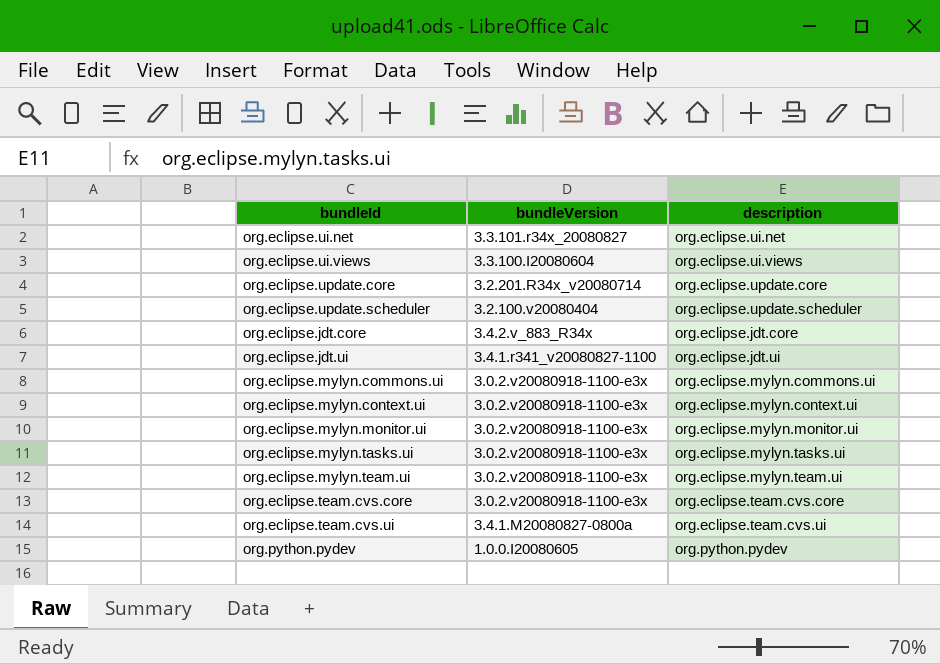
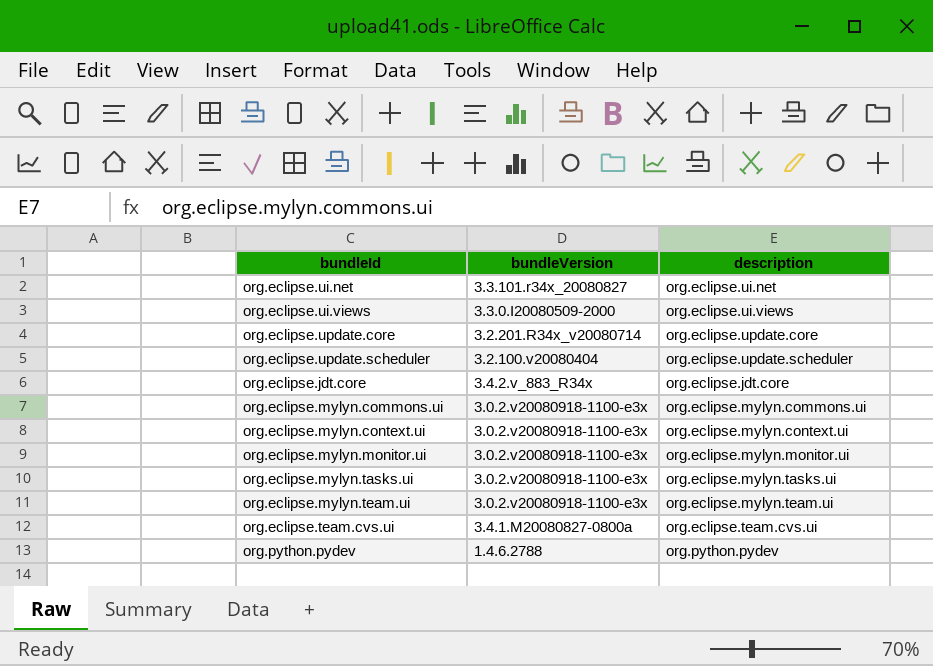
row org.eclipse.jdt.ui: 3.4.1.r341_v20080827-1100 | org.eclipse.jdt.ui -> none
row org.eclipse.team.cvs.core: 3.0.2.v20080918-1100-e3x | org.eclipse.team.cvs.core -> none
org.eclipse.ui.views | bundleVersion: 3.3.100.I20080604 -> 3.3.0.I20080509-2000
org.python.pydev | bundleVersion: 1.0.0.I20080605 -> 1.4.6.2788

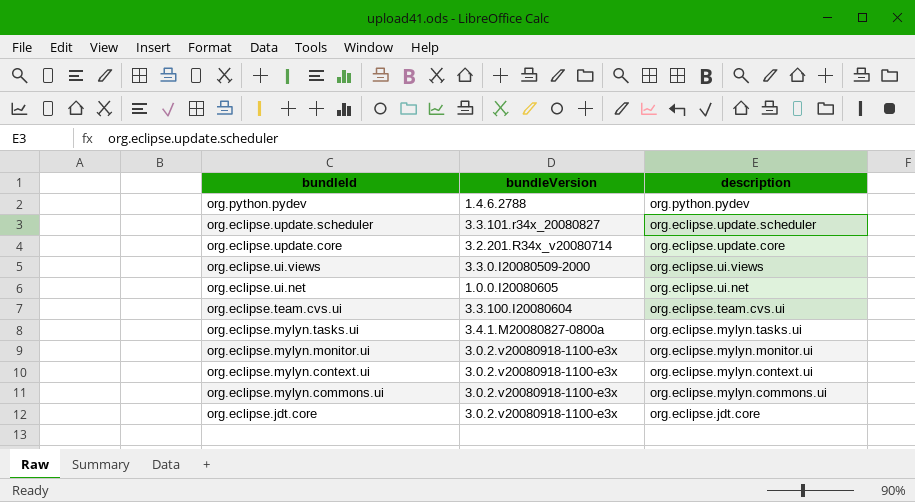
row order: none -> bundleId descending
row org.eclipse.mylyn.team.ui: 3.0.2.v20080918-1100-e3x | org.eclipse.mylyn.team.ui -> none
org.eclipse.update.scheduler | bundleVersion: 3.2.100.v20080404 -> 3.3.101.r34x_20080827
org.eclipse.ui.net | bundleVersion: 3.3.101.r34x_20080827 -> 1.0.0.I20080605
org.eclipse.team.cvs.ui | bundleVersion: 3.4.1.M20080827-0800a -> 3.3.100.I20080604
org.eclipse.mylyn.tasks.ui | bundleVersion: 3.0.2.v20080918-1100-e3x -> 3.4.1.M20080827-0800a
org.eclipse.jdt.core | bundleVersion: 3.4.2.v_883_R34x -> 3.0.2.v20080918-1100-e3x

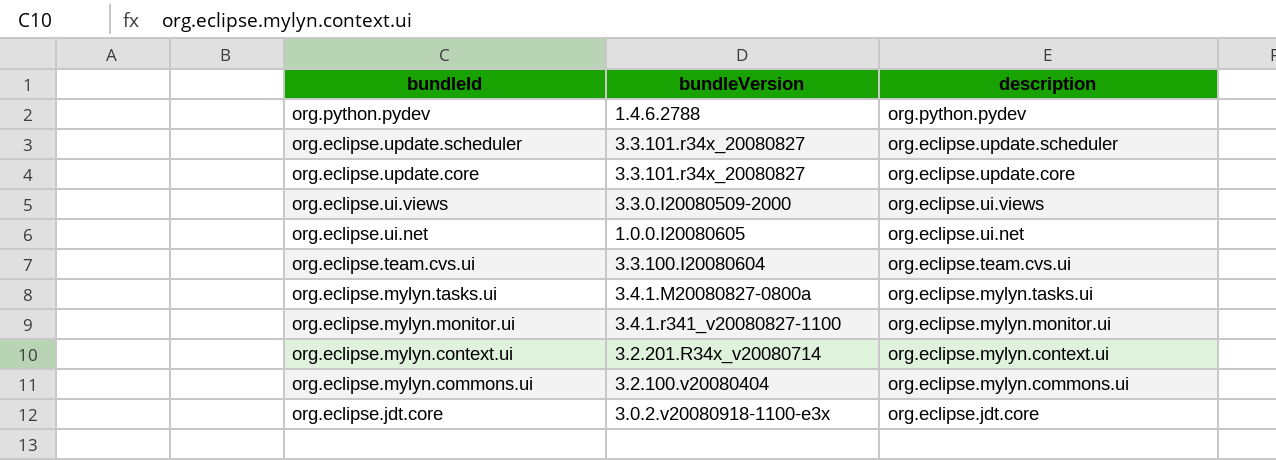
org.eclipse.update.core | bundleVersion: 3.2.201.R34x_v20080714 -> 3.3.101.r34x_20080827
org.eclipse.mylyn.monitor.ui | bundleVersion: 3.0.2.v20080918-1100-e3x -> 3.4.1.r341_v20080827-1100
org.eclipse.mylyn.context.ui | bundleVersion: 3.0.2.v20080918-1100-e3x -> 3.2.201.R34x_v20080714
org.eclipse.mylyn.commons.ui | bundleVersion: 3.0.2.v20080918-1100-e3x -> 3.2.100.v20080404

